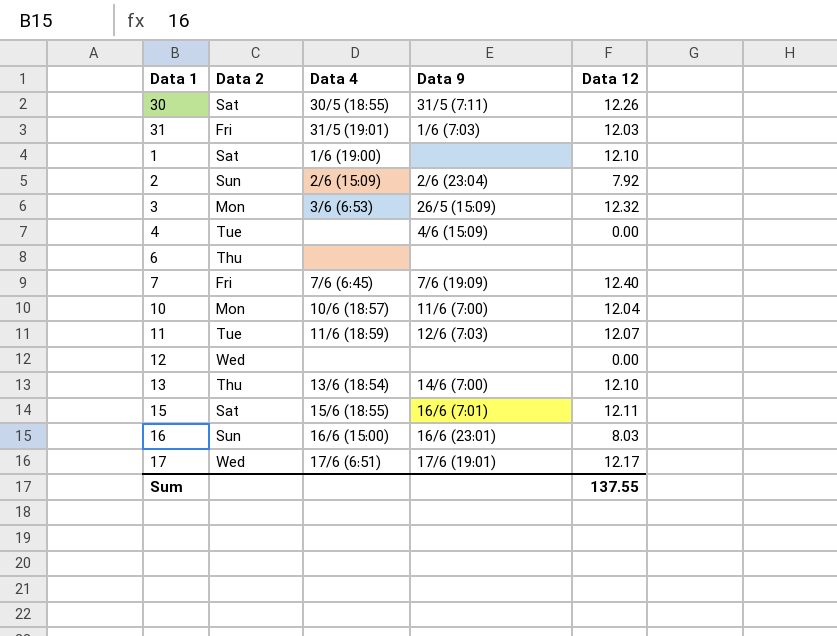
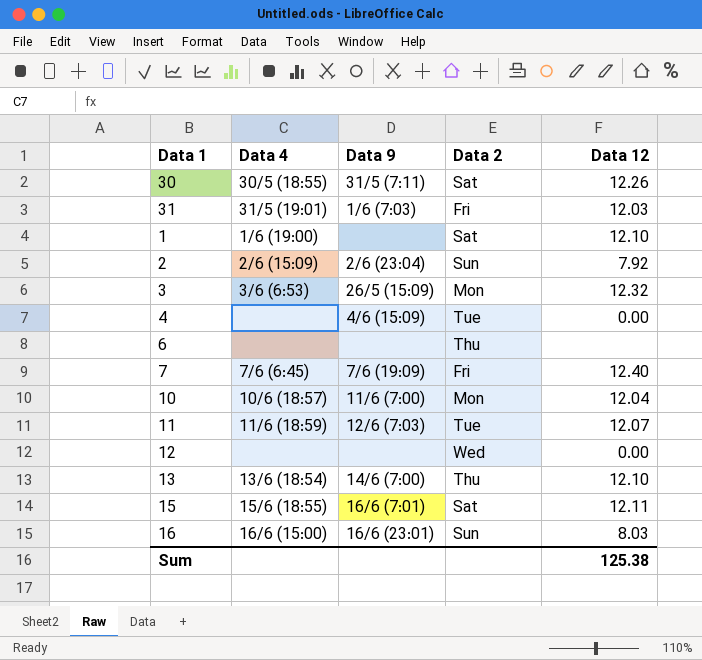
column Data 2 | position: 2 -> 4
row 17: Wed | 17/6 (6:51) | 17/6 (19:01) | 12.17 -> none
Sum | Data 12: 137.55 -> 125.38

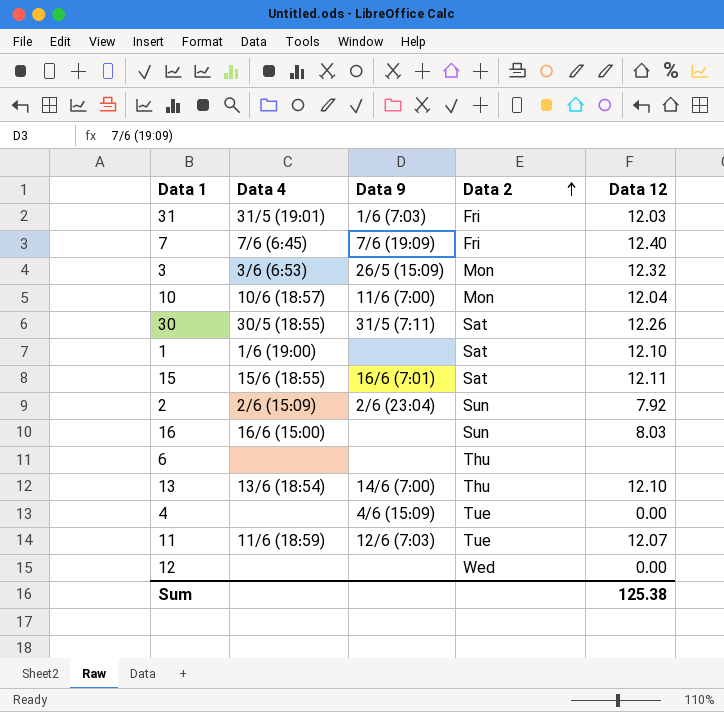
row order: none -> Data 2 ascending
16 | Data 9: 16/6 (23:01) -> none

